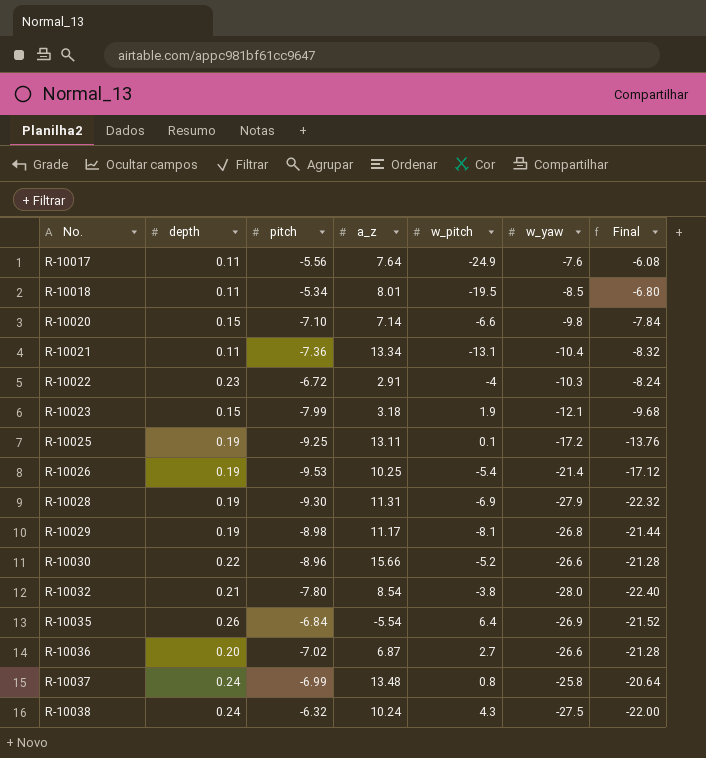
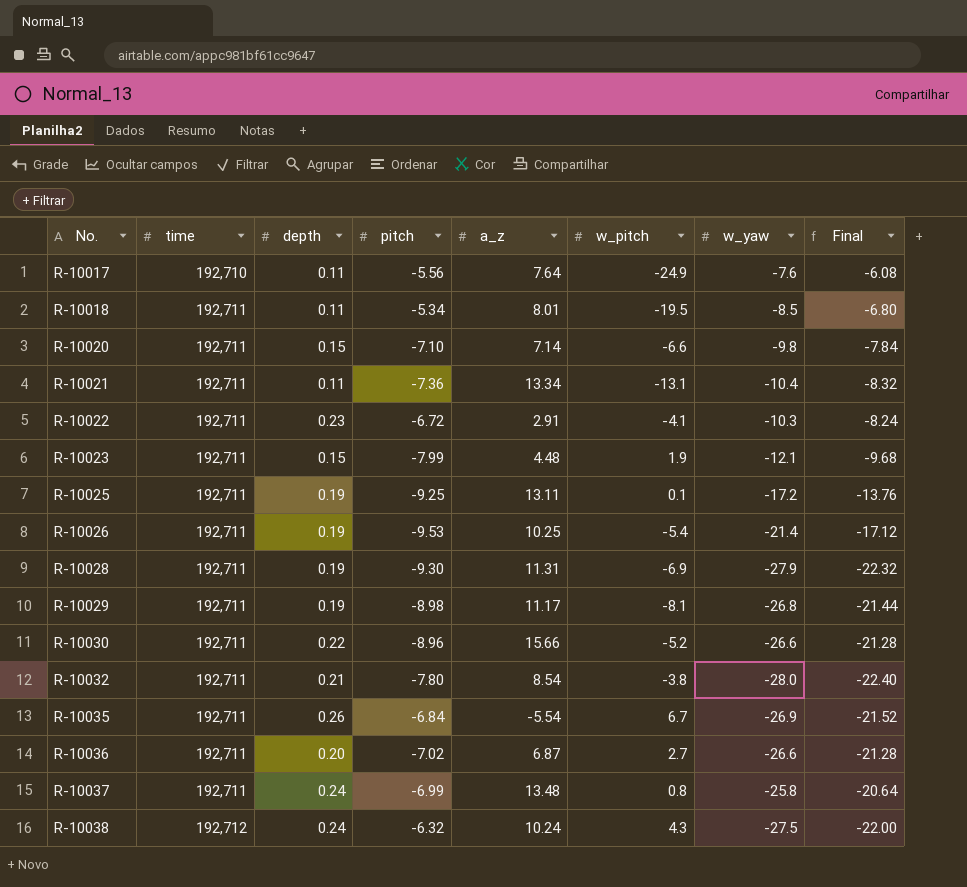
column time | position: none -> 2
R-10022 | w_pitch: -4 -> -4.1
R-10023 | a_z: 3.18 -> 4.48
R-10035 | w_pitch: 6.4 -> 6.7

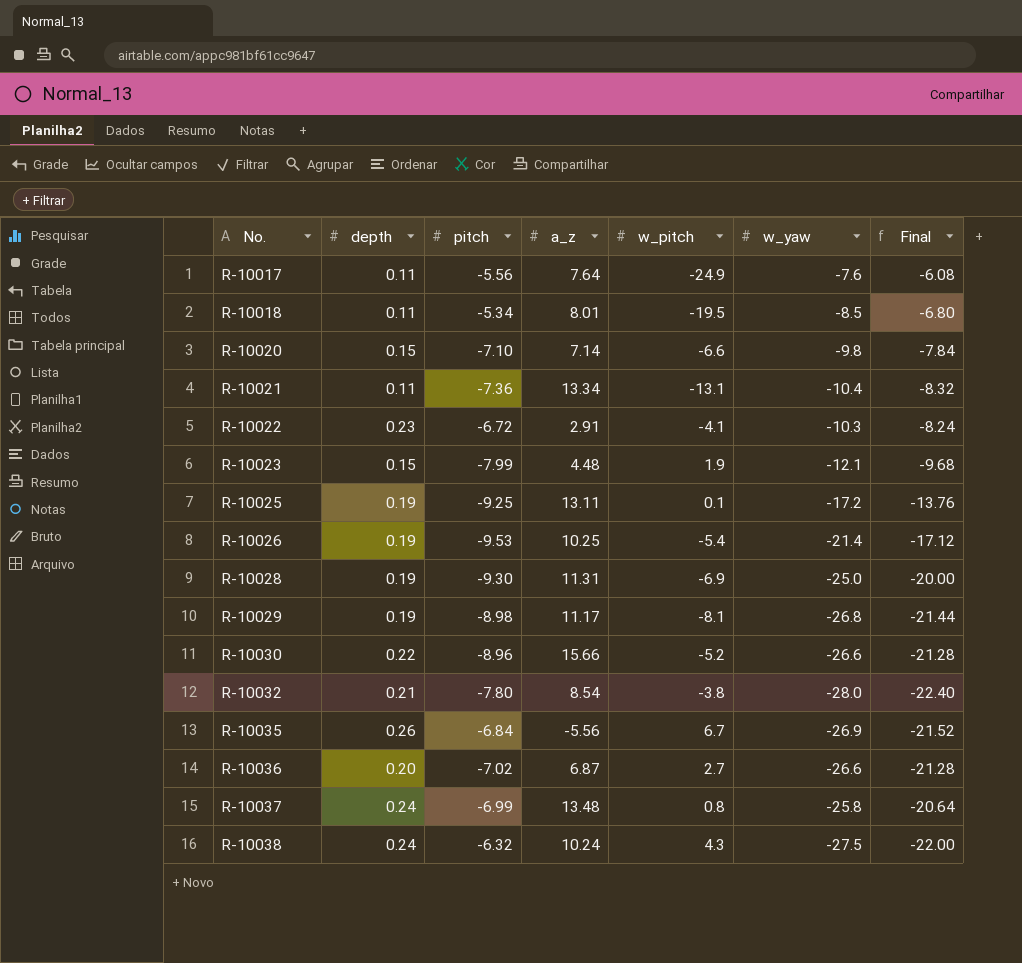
column time | position: 2 -> none
R-10028 | w_yaw: -27.9 -> -25.0
R-10028 | Final: -22.32 -> -20.00
R-10035 | a_z: -5.54 -> -5.56

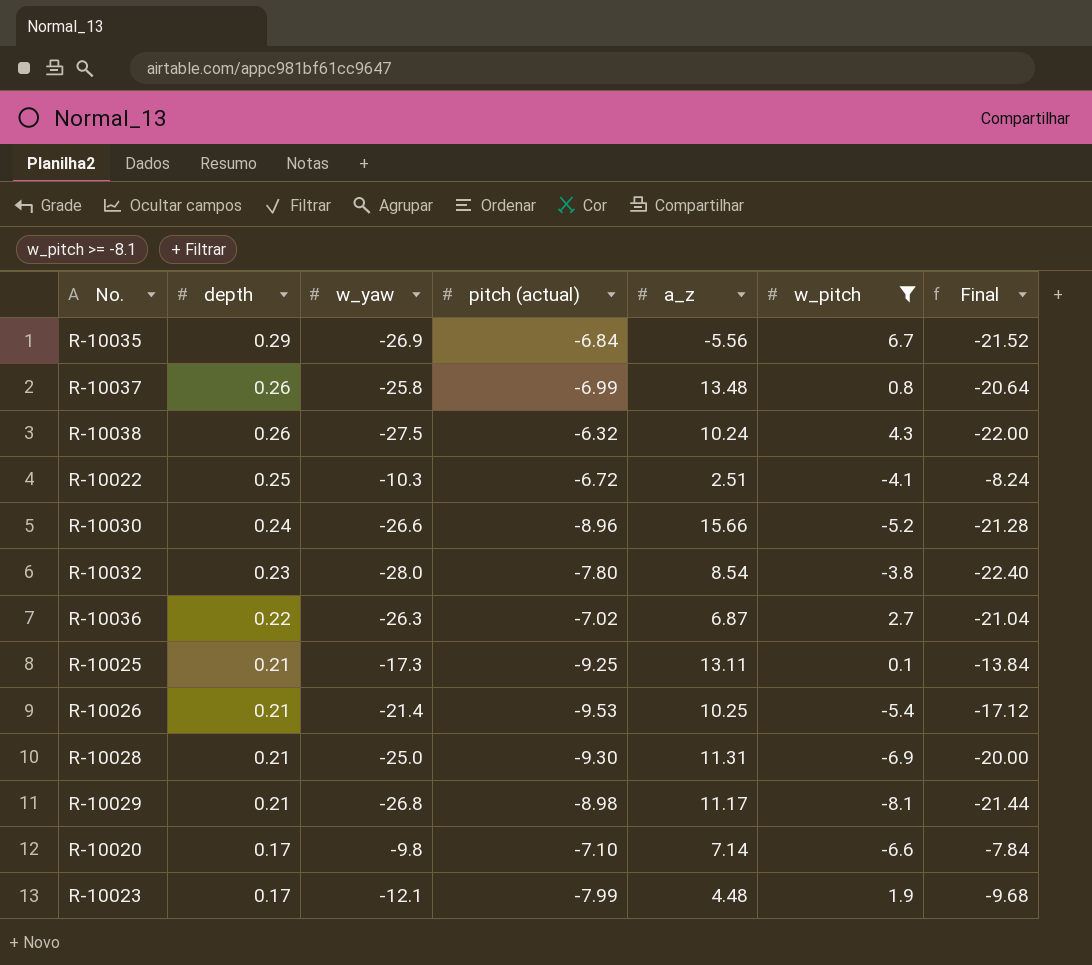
filter: none -> w_pitch >= -8.1
row order: No. ascending -> depth descending
column w_yaw | position: 6 -> 3
column name: pitch -> pitch (actual)
R-10035 | depth: 0.26 -> 0.29
R-10037 | depth: 0.24 -> 0.26
R-10038 | depth: 0.24 -> 0.26
R-10022 | depth: 0.23 -> 0.25
R-10022 | a_z: 2.91 -> 2.51
R-10030 | depth: 0.22 -> 0.24
R-10032 | depth: 0.21 -> 0.23
R-10036 | depth: 0.20 -> 0.22
R-10036 | w_yaw: -26.6 -> -26.3
R-10036 | Final: -21.28 -> -21.04
R-10025 | depth: 0.19 -> 0.21
R-10025 | w_yaw: -17.2 -> -17.3
R-10025 | Final: -13.76 -> -13.84
R-10026 | depth: 0.19 -> 0.21
R-10028 | depth: 0.19 -> 0.21
R-10029 | depth: 0.19 -> 0.21
R-10020 | depth: 0.15 -> 0.17
R-10023 | depth: 0.15 -> 0.17

